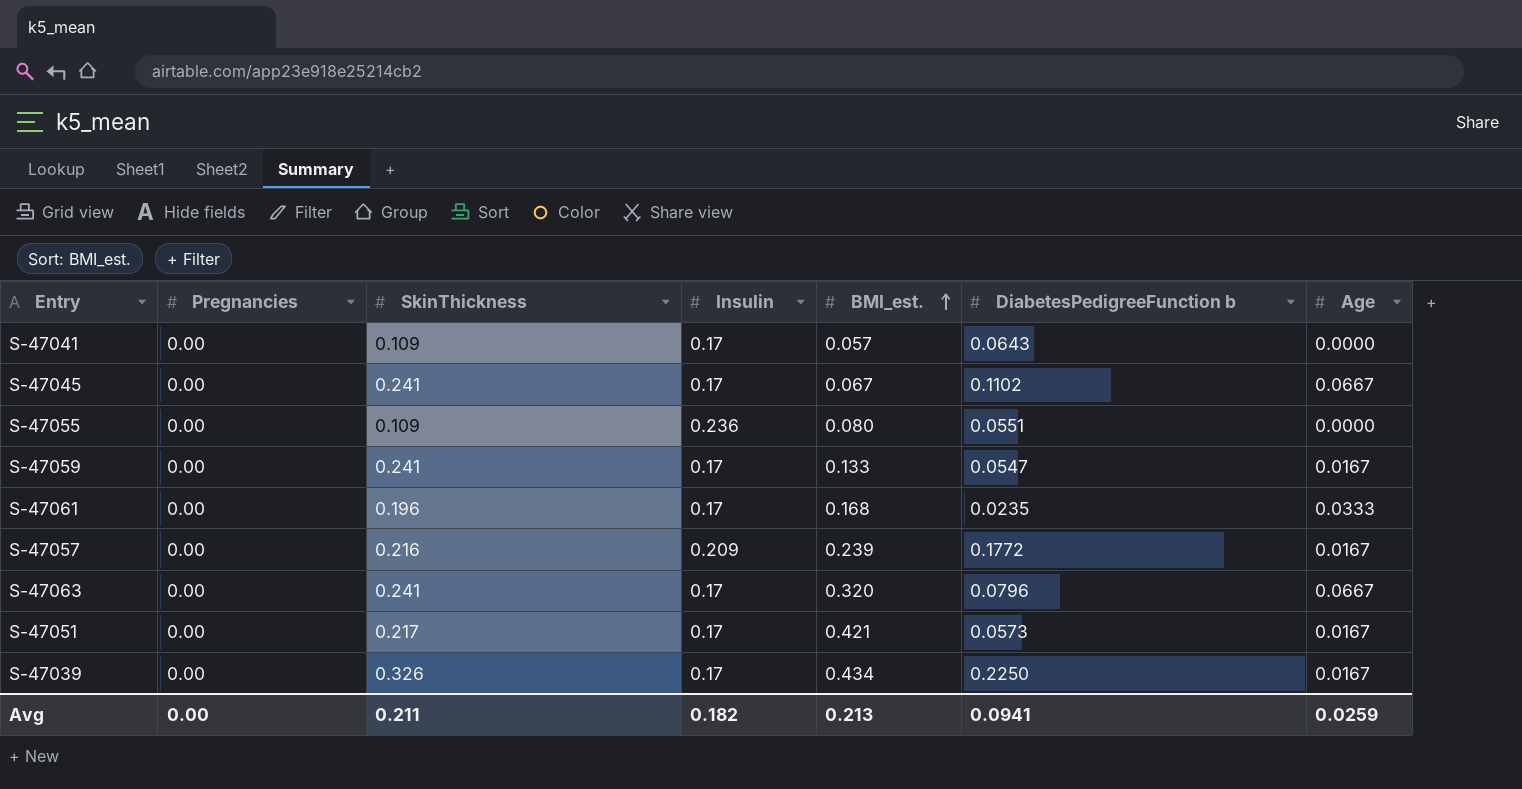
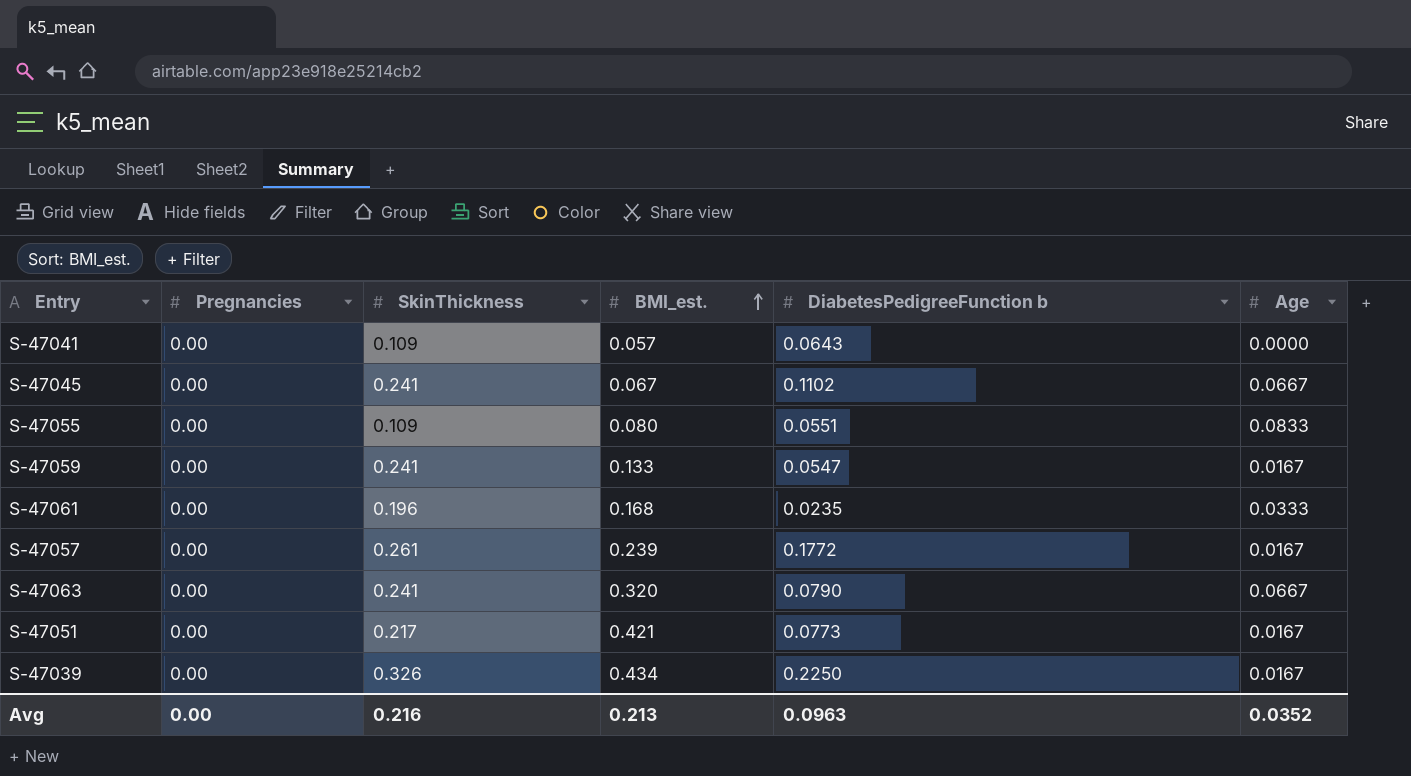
column Insulin | position: 4 -> none
S-47055 | Age: 0.0000 -> 0.0833
S-47057 | SkinThickness: 0.216 -> 0.261
S-47063 | DiabetesPedigreeFunction b: 0.0796 -> 0.0790
S-47051 | DiabetesPedigreeFunction b: 0.0573 -> 0.0773
Avg | SkinThickness: 0.211 -> 0.216
Avg | DiabetesPedigreeFunction b: 0.0941 -> 0.0963
Avg | Age: 0.0259 -> 0.0352

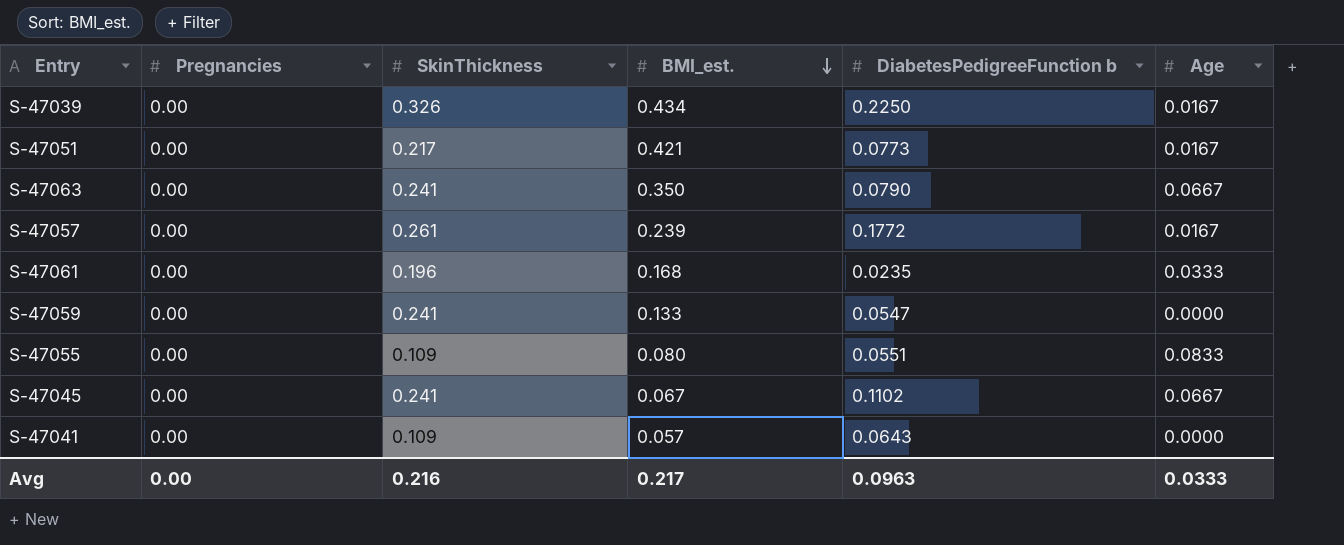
row order: BMI_est. ascending -> BMI_est. descending
S-47063 | BMI_est.: 0.320 -> 0.350
S-47059 | Age: 0.0167 -> 0.0000
Avg | BMI_est.: 0.213 -> 0.217
Avg | Age: 0.0352 -> 0.0333

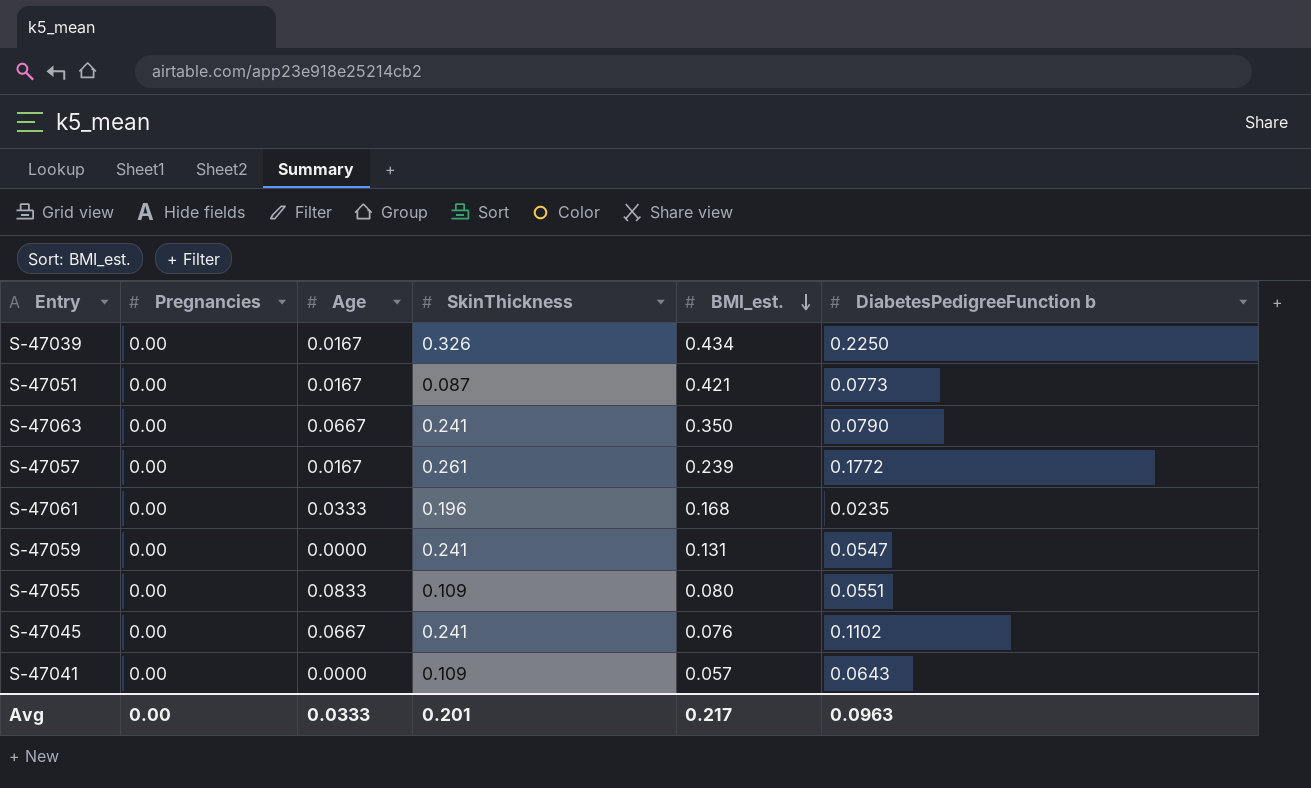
column Age | position: 6 -> 3
S-47051 | SkinThickness: 0.217 -> 0.087
S-47059 | BMI_est.: 0.133 -> 0.131
S-47045 | BMI_est.: 0.067 -> 0.076
Avg | SkinThickness: 0.216 -> 0.201

